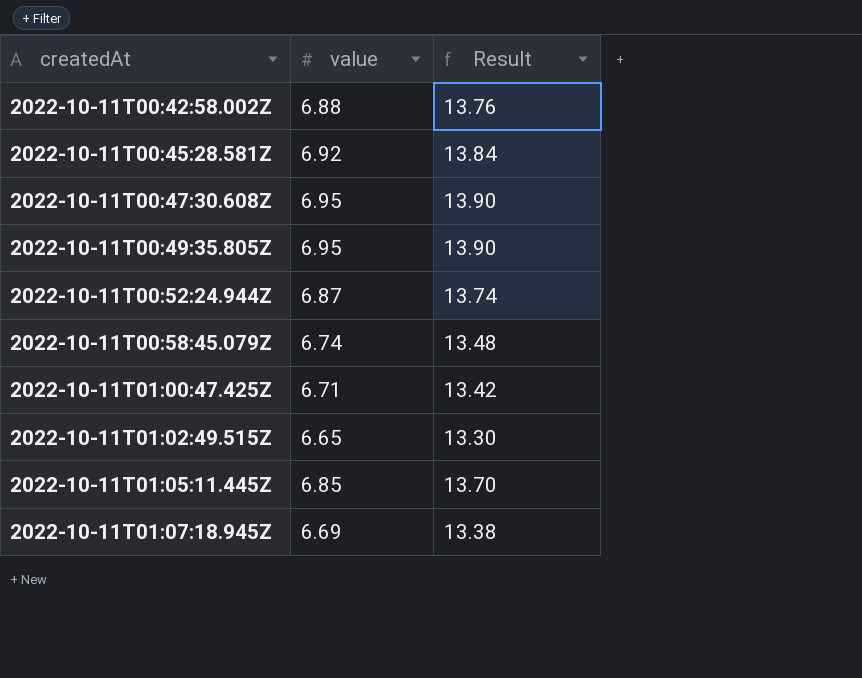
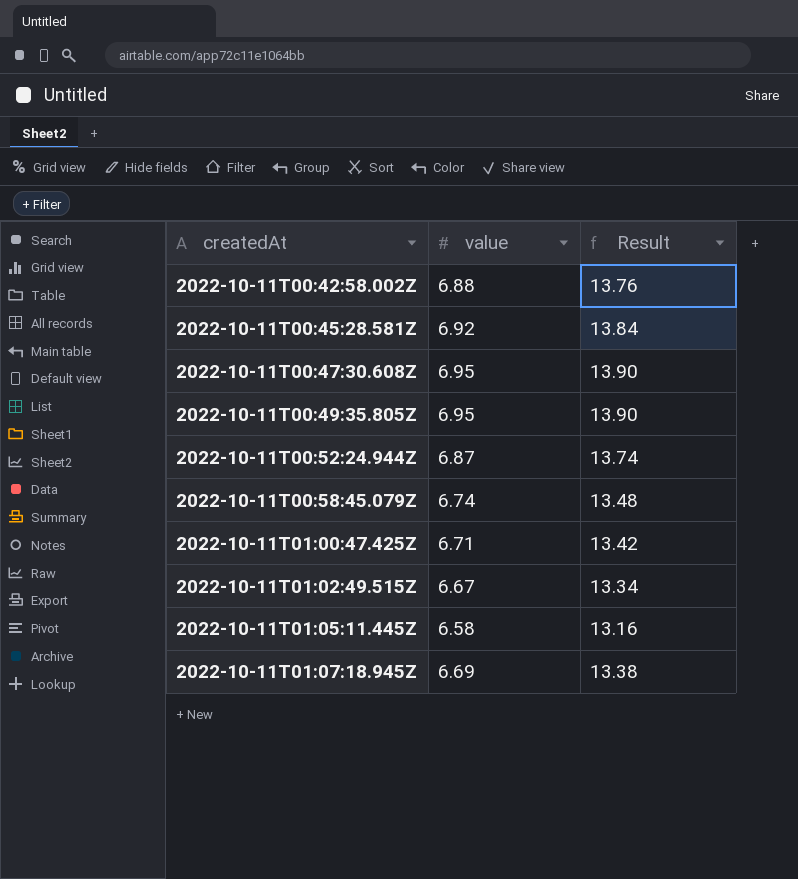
2022-10-11T01:02:49.515Z | value: 6.65 -> 6.67
2022-10-11T01:02:49.515Z | Result: 13.30 -> 13.34
2022-10-11T01:05:11.445Z | value: 6.85 -> 6.58
2022-10-11T01:05:11.445Z | Result: 13.70 -> 13.16

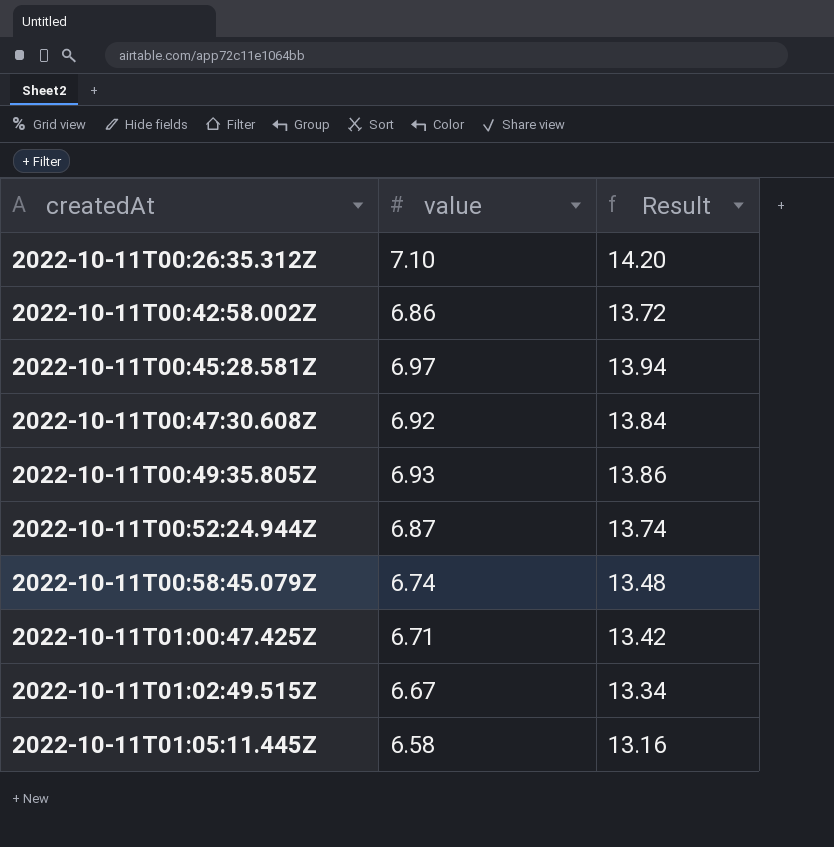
row 2022-10-11T01:07:18.945Z: 6.69 | 13.38 -> none
row 2022-10-11T00:26:35.312Z: none -> 7.10 | 14.20
2022-10-11T00:42:58.002Z | value: 6.88 -> 6.86
2022-10-11T00:42:58.002Z | Result: 13.76 -> 13.72
2022-10-11T00:45:28.581Z | value: 6.92 -> 6.97
2022-10-11T00:45:28.581Z | Result: 13.84 -> 13.94
2022-10-11T00:47:30.608Z | value: 6.95 -> 6.92
2022-10-11T00:47:30.608Z | Result: 13.90 -> 13.84
2022-10-11T00:49:35.805Z | value: 6.95 -> 6.93
2022-10-11T00:49:35.805Z | Result: 13.90 -> 13.86

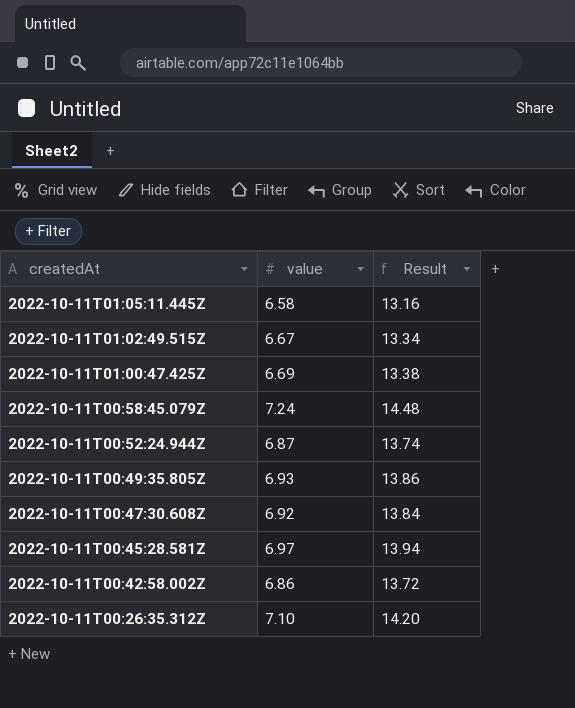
row order: createdAt ascending -> createdAt descending
2022-10-11T01:00:47.425Z | value: 6.71 -> 6.69
2022-10-11T01:00:47.425Z | Result: 13.42 -> 13.38
2022-10-11T00:58:45.079Z | value: 6.74 -> 7.24
2022-10-11T00:58:45.079Z | Result: 13.48 -> 14.48

